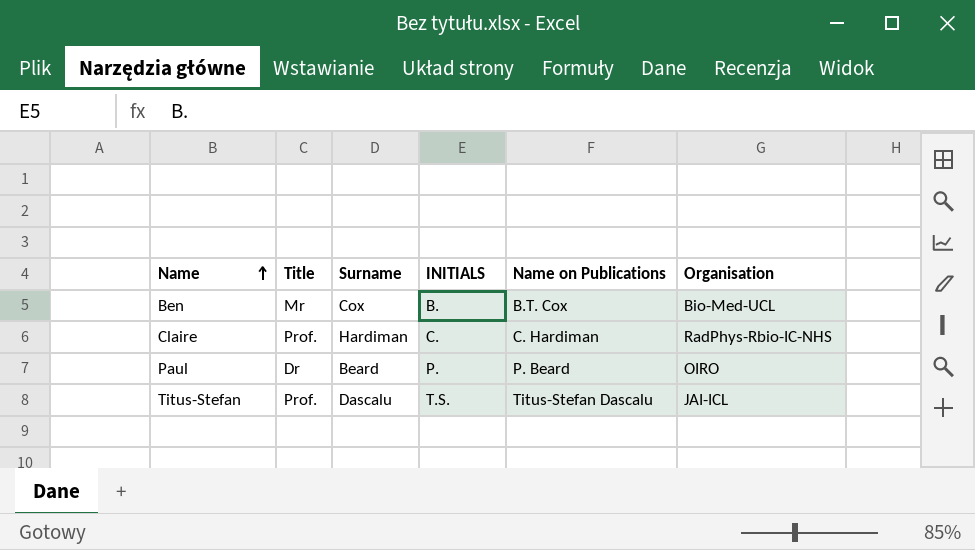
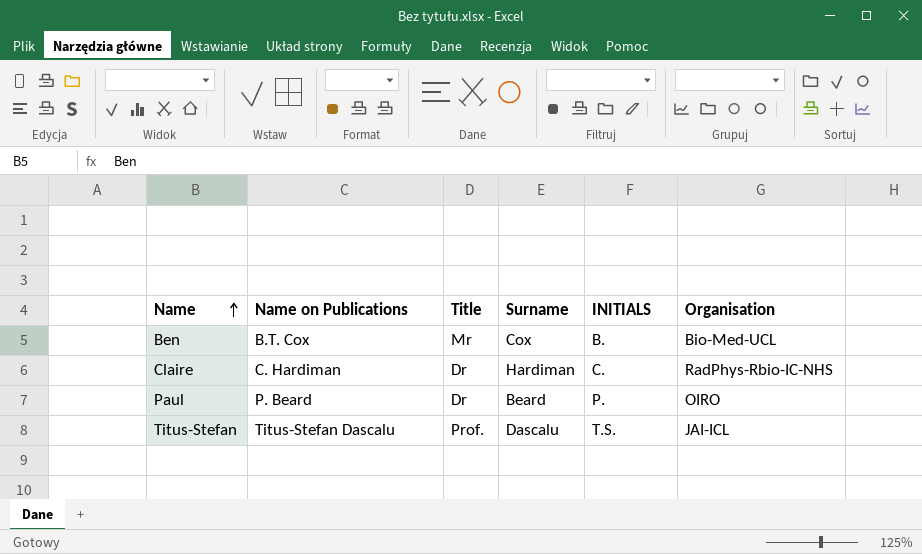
column Name on Publications | position: 5 -> 2
Claire | Title: Prof. -> Dr

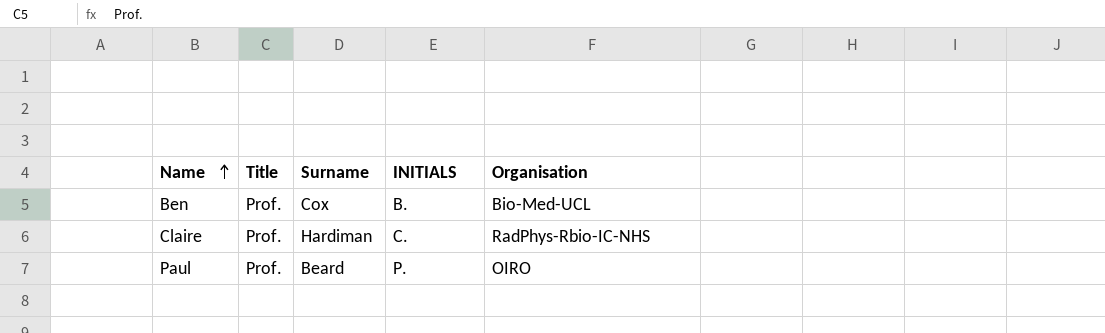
column Name on Publications | position: 2 -> none
row Titus-Stefan: Titus-Stefan Dascalu | Prof. | Dascalu | T.S. | JAI-ICL -> none
Ben | Title: Mr -> Prof.
Claire | Title: Dr -> Prof.
Paul | Title: Dr -> Prof.

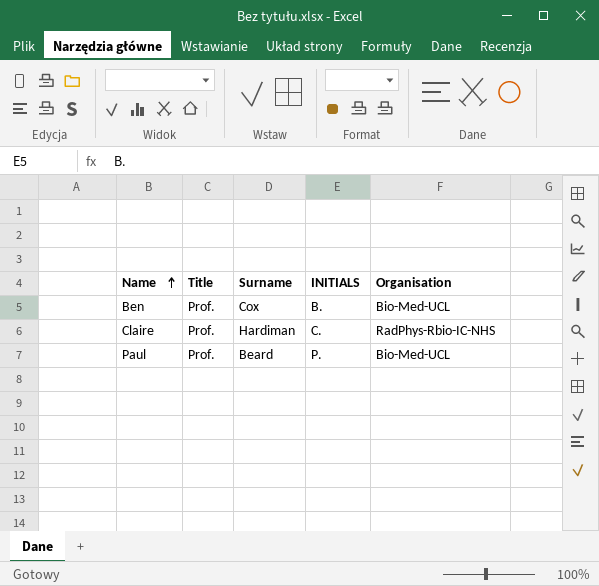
Paul | Organisation: OIRO -> Bio-Med-UCL

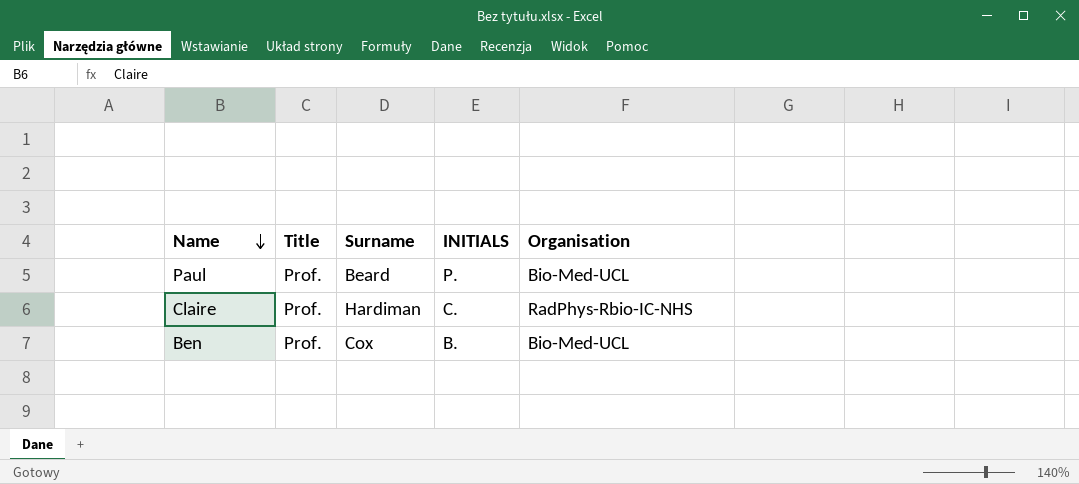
row order: Name ascending -> Name descending

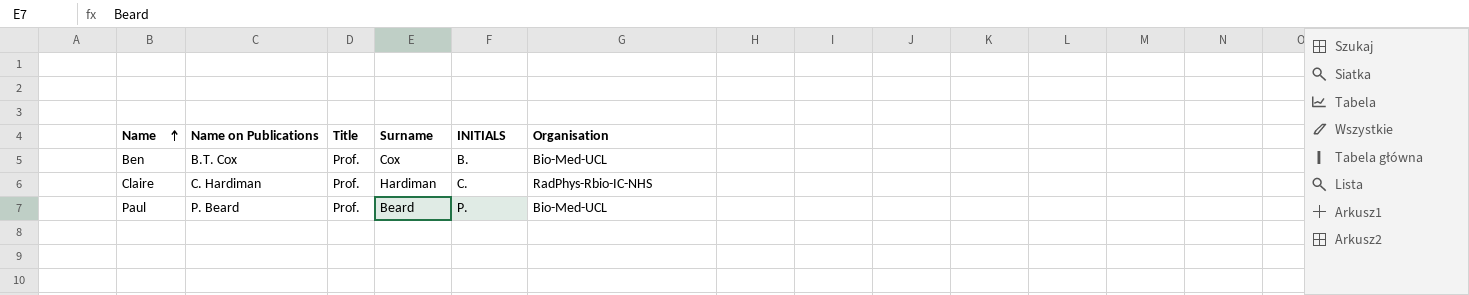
row order: Name descending -> Name ascending
column Name on Publications | position: none -> 2

